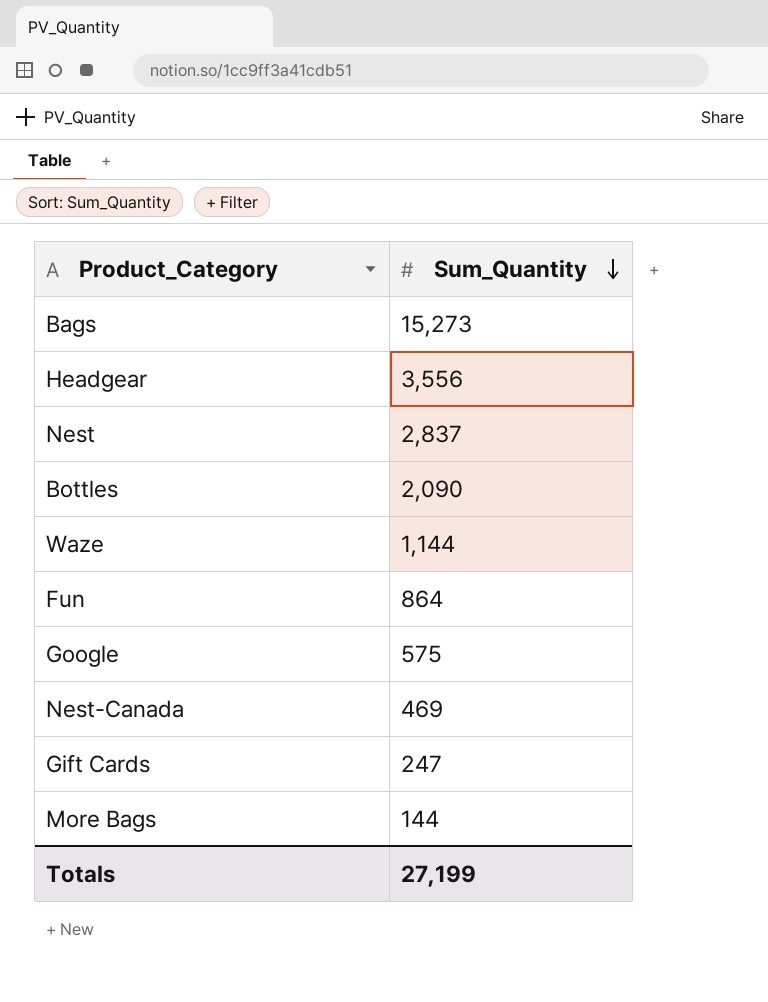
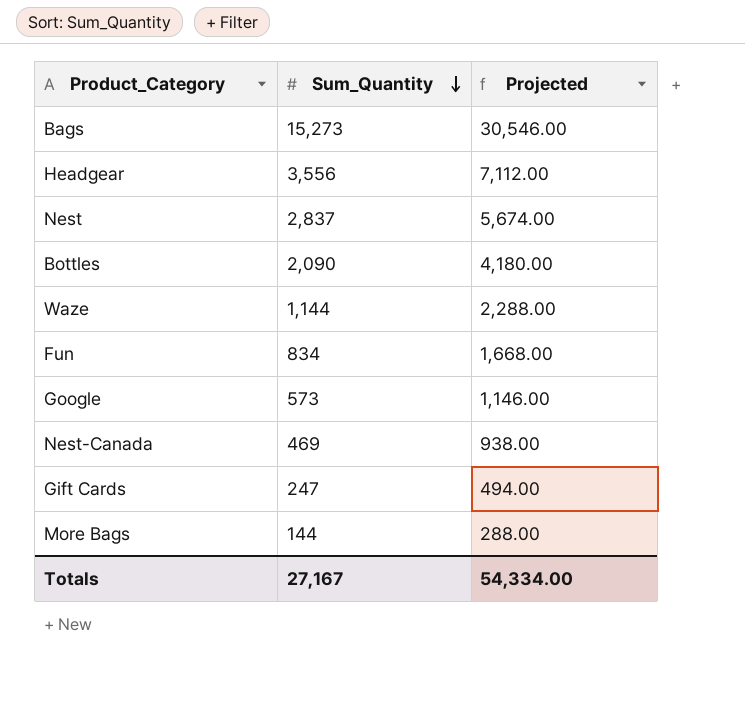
column Projected | formula: none -> [Sum_Quantity] * 2
Fun | Sum_Quantity: 864 -> 834
Google | Sum_Quantity: 575 -> 573
Totals | Sum_Quantity: 27,199 -> 27,167

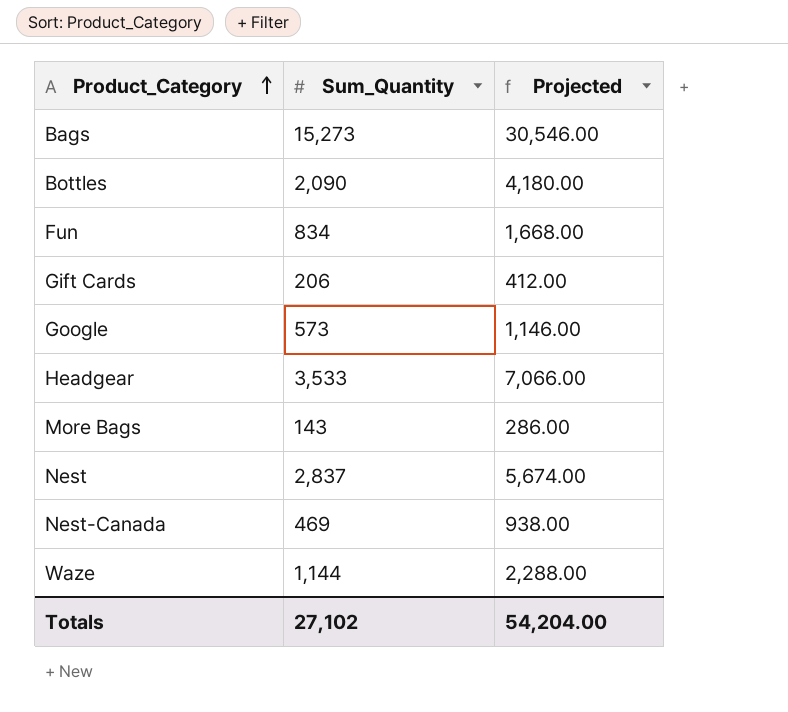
row order: Sum_Quantity descending -> Product_Category ascending
Gift Cards | Sum_Quantity: 247 -> 206
Gift Cards | Projected: 494.00 -> 412.00
Headgear | Sum_Quantity: 3,556 -> 3,533
Headgear | Projected: 7,112.00 -> 7,066.00
More Bags | Sum_Quantity: 144 -> 143
More Bags | Projected: 288.00 -> 286.00
Totals | Sum_Quantity: 27,167 -> 27,102
Totals | Projected: 54,334.00 -> 54,204.00

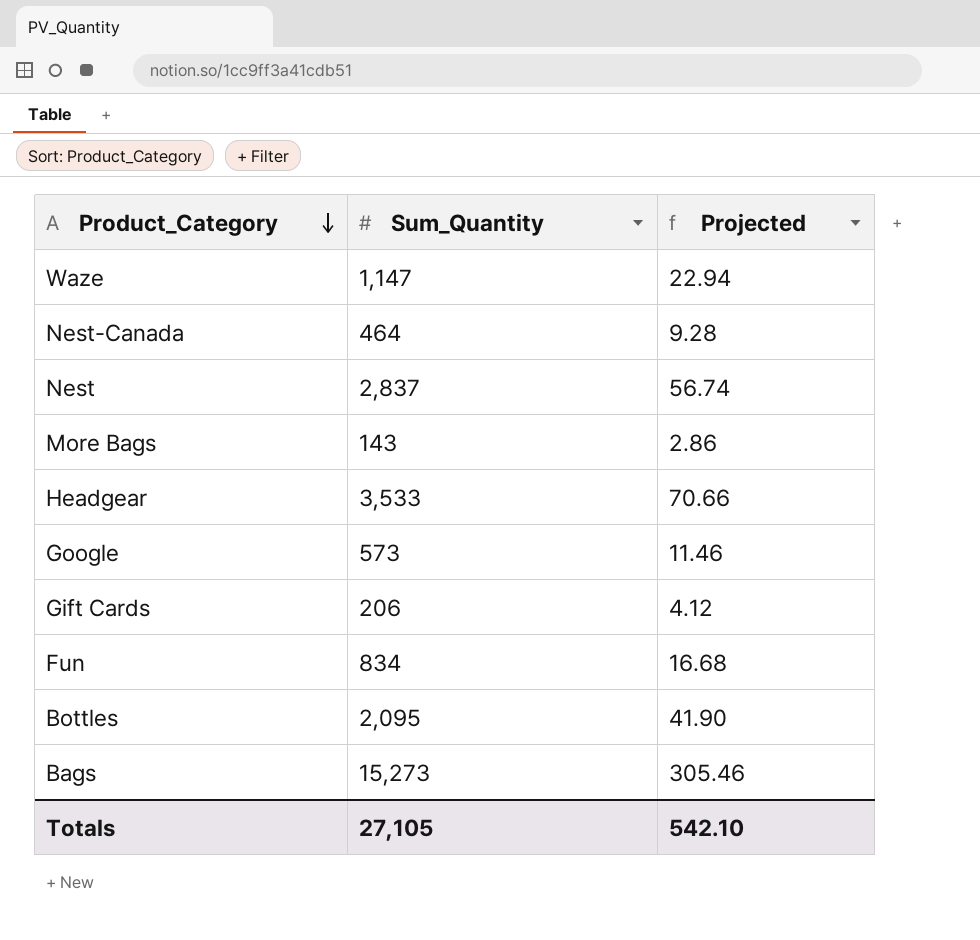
row order: Product_Category ascending -> Product_Category descending
column Projected | formula: [Sum_Quantity] * 2 -> [Sum_Quantity] * 0.02
Waze | Sum_Quantity: 1,144 -> 1,147
Nest-Canada | Sum_Quantity: 469 -> 464
Bottles | Sum_Quantity: 2,090 -> 2,095
Totals | Sum_Quantity: 27,102 -> 27,105
Totals | Projected: 54,204.00 -> 542.10

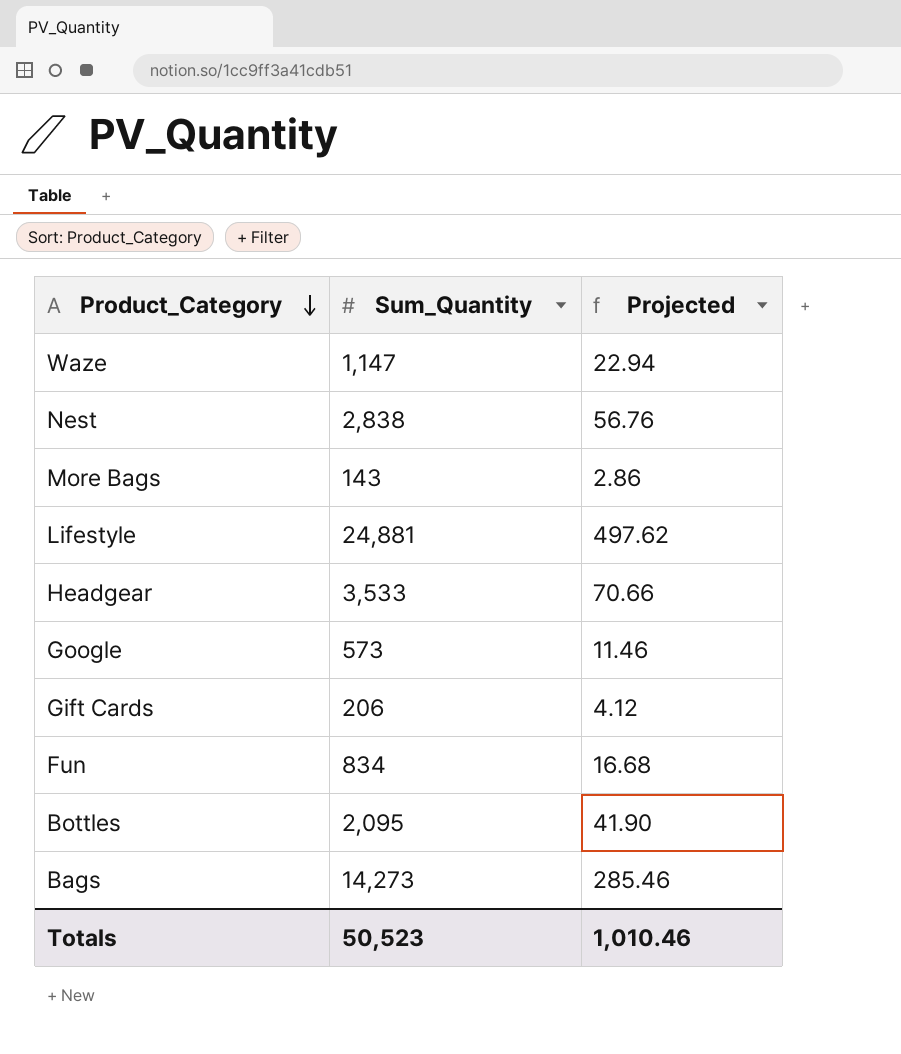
row Nest-Canada: 464 | 9.28 -> none
Nest | Sum_Quantity: 2,837 -> 2,838
Nest | Projected: 56.74 -> 56.76
row Lifestyle: none -> 24,881 | 497.62
Bags | Sum_Quantity: 15,273 -> 14,273
Bags | Projected: 305.46 -> 285.46
Totals | Sum_Quantity: 27,105 -> 50,523
Totals | Projected: 542.10 -> 1,010.46

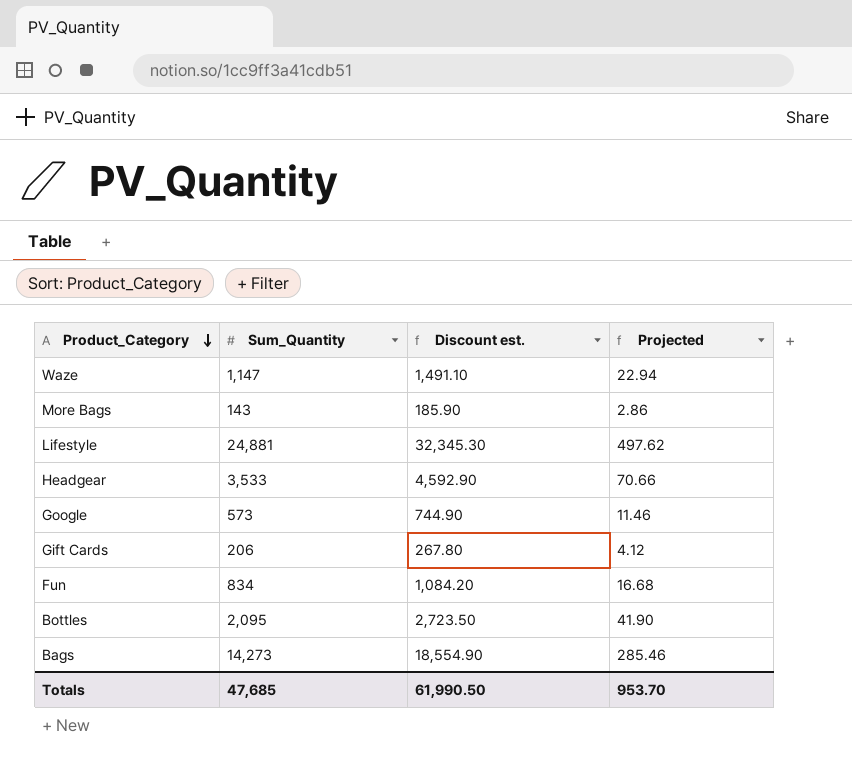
column Discount est. | formula: none -> [Sum_Quantity] * 1.3
row Nest: 2,838 | 56.76 -> none
Totals | Sum_Quantity: 50,523 -> 47,685
Totals | Projected: 1,010.46 -> 953.70

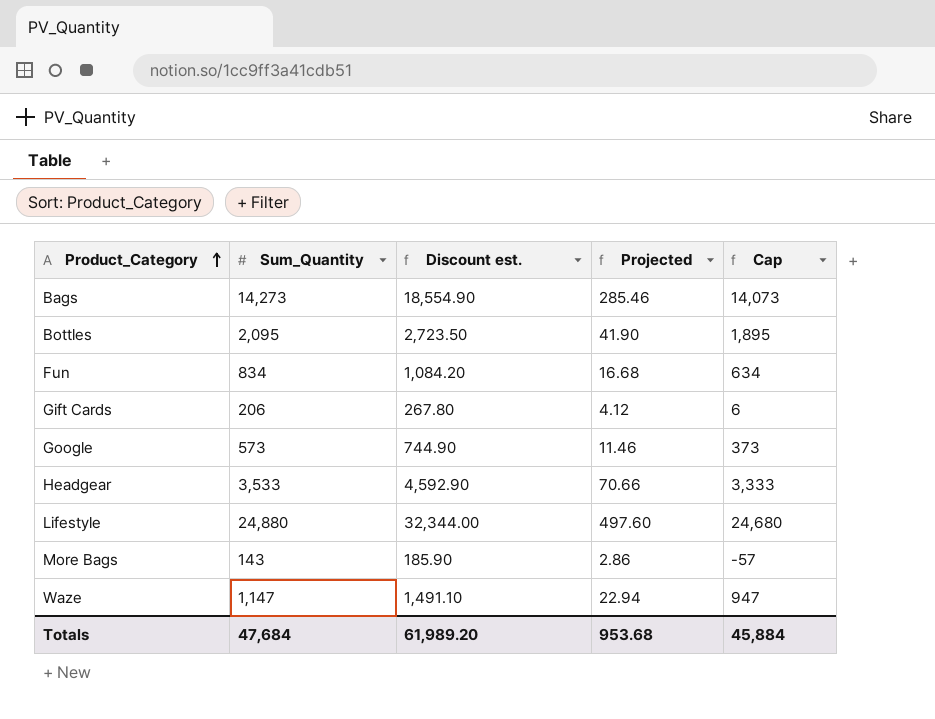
row order: Product_Category descending -> Product_Category ascending
column Cap | formula: none -> [Sum_Quantity] - 200
Lifestyle | Sum_Quantity: 24,881 -> 24,880
Lifestyle | Discount est.: 32,345.30 -> 32,344.00
Lifestyle | Projected: 497.62 -> 497.60
Totals | Sum_Quantity: 47,685 -> 47,684
Totals | Discount est.: 61,990.50 -> 61,989.20
Totals | Projected: 953.70 -> 953.68

